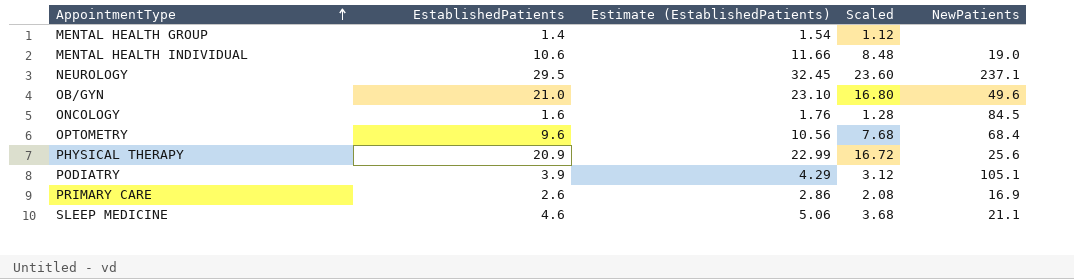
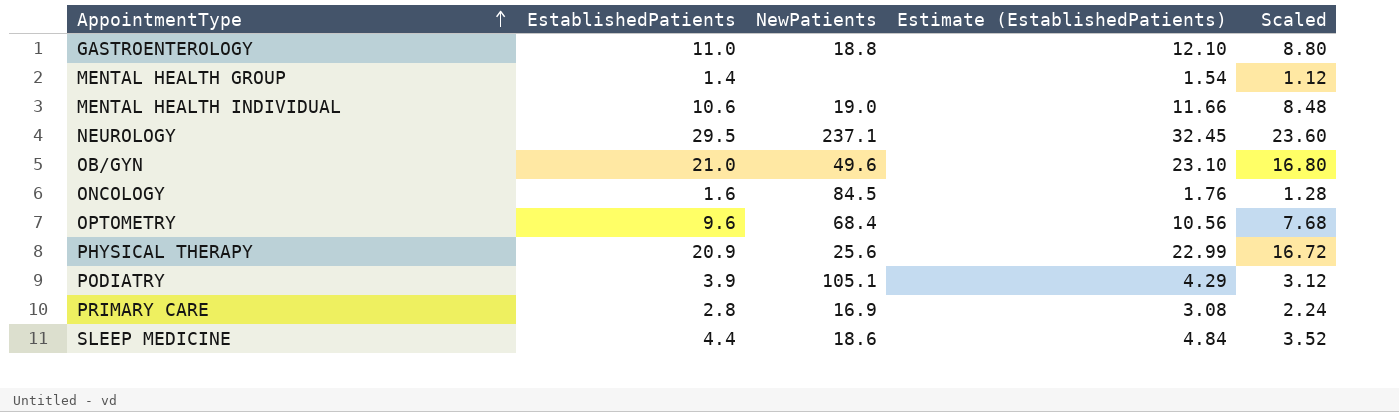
column NewPatients | position: 5 -> 3
row GASTROENTEROLOGY: none -> 11.0 | 18.8 | 12.10 | 8.80
PRIMARY CARE | EstablishedPatients: 2.6 -> 2.8
PRIMARY CARE | Estimate (EstablishedPatients): 2.86 -> 3.08
PRIMARY CARE | Scaled: 2.08 -> 2.24
SLEEP MEDICINE | EstablishedPatients: 4.6 -> 4.4
SLEEP MEDICINE | NewPatients: 21.1 -> 18.6
SLEEP MEDICINE | Estimate (EstablishedPatients): 5.06 -> 4.84
SLEEP MEDICINE | Scaled: 3.68 -> 3.52

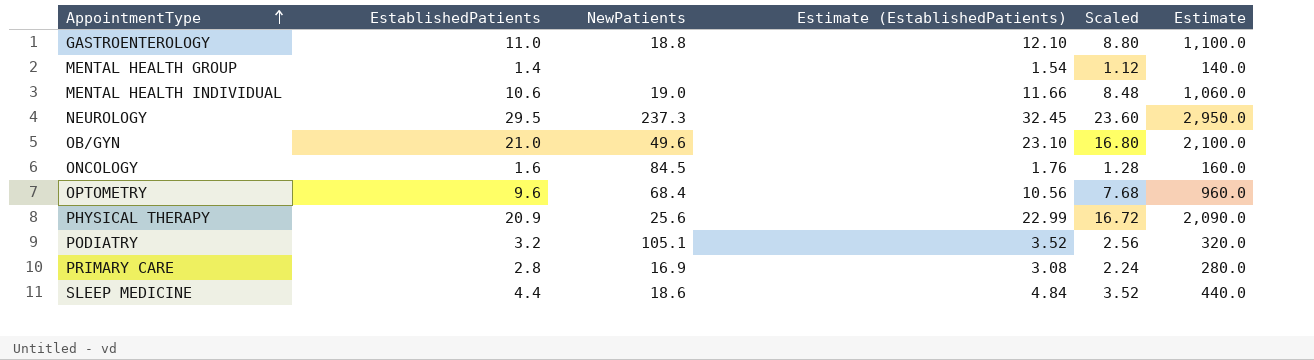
column Estimate | formula: none -> [EstablishedPatients] * 100
NEUROLOGY | NewPatients: 237.1 -> 237.3
PODIATRY | EstablishedPatients: 3.9 -> 3.2
PODIATRY | Estimate (EstablishedPatients): 4.29 -> 3.52
PODIATRY | Scaled: 3.12 -> 2.56

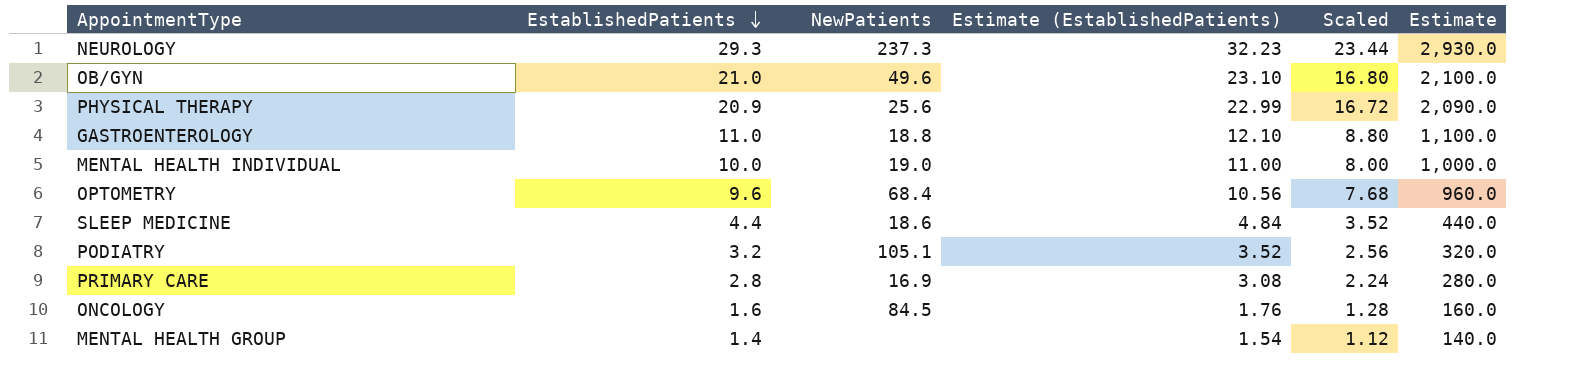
row order: AppointmentType ascending -> EstablishedPatients descending
NEUROLOGY | EstablishedPatients: 29.5 -> 29.3
NEUROLOGY | Estimate (EstablishedPatients): 32.45 -> 32.23
NEUROLOGY | Scaled: 23.60 -> 23.44
NEUROLOGY | Estimate: 2,950.0 -> 2,930.0
MENTAL HEALTH INDIVIDUAL | EstablishedPatients: 10.6 -> 10.0
MENTAL HEALTH INDIVIDUAL | Estimate (EstablishedPatients): 11.66 -> 11.00
MENTAL HEALTH INDIVIDUAL | Scaled: 8.48 -> 8.00
MENTAL HEALTH INDIVIDUAL | Estimate: 1,060.0 -> 1,000.0

